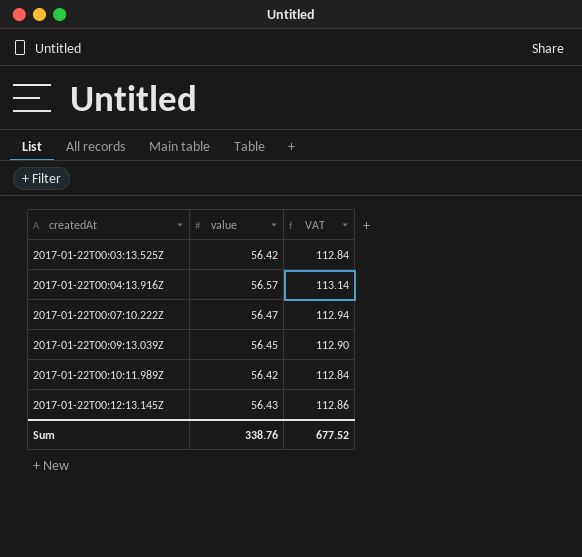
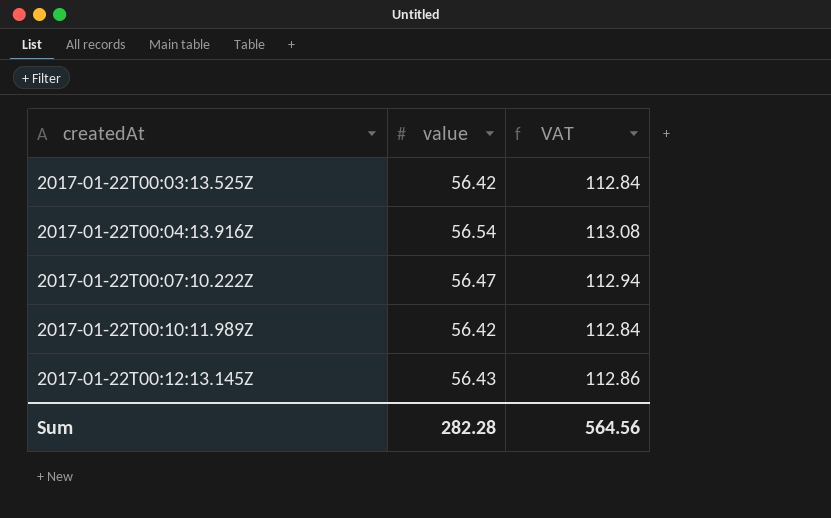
row 2017-01-22T00:09:13.039Z: 56.45 | 112.90 -> none
2017-01-22T00:04:13.916Z | value: 56.57 -> 56.54
2017-01-22T00:04:13.916Z | VAT: 113.14 -> 113.08
Sum | value: 338.76 -> 282.28
Sum | VAT: 677.52 -> 564.56

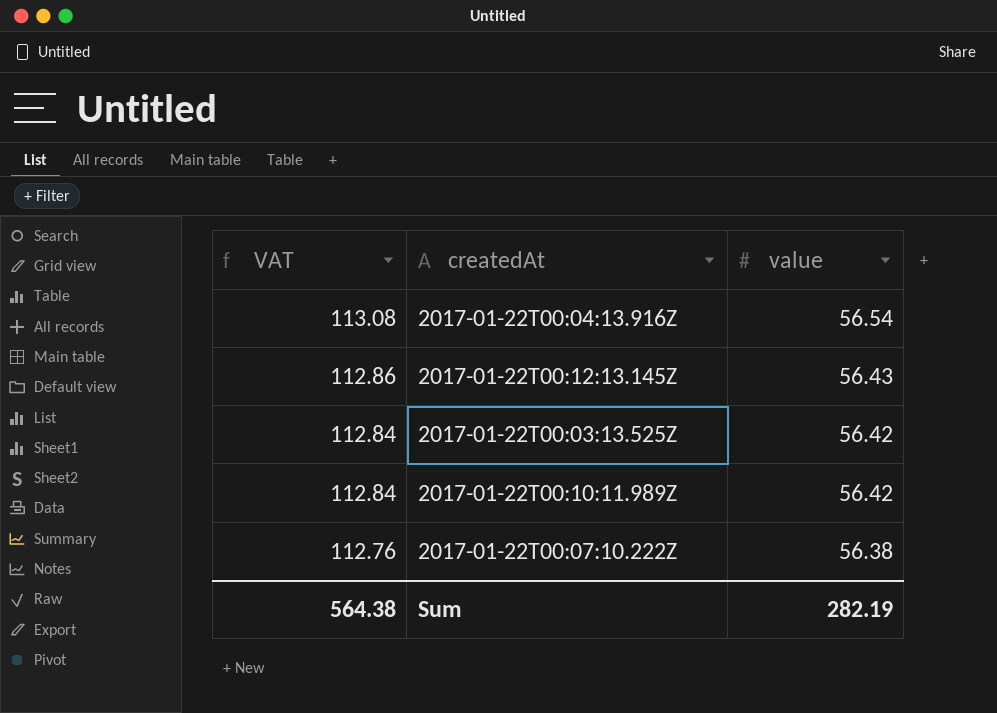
row order: createdAt ascending -> VAT descending
column VAT | position: 3 -> 1
2017-01-22T00:07:10.222Z | VAT: 112.94 -> 112.76
2017-01-22T00:07:10.222Z | value: 56.47 -> 56.38
Sum | VAT: 564.56 -> 564.38
Sum | value: 282.28 -> 282.19

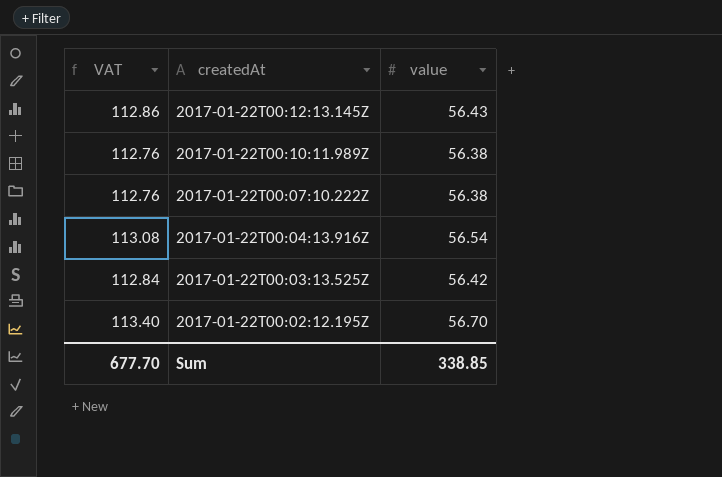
row order: VAT descending -> createdAt descending
2017-01-22T00:10:11.989Z | VAT: 112.84 -> 112.76
2017-01-22T00:10:11.989Z | value: 56.42 -> 56.38
row 2017-01-22T00:02:12.195Z: none -> 113.40 | 56.70
Sum | VAT: 564.38 -> 677.70
Sum | value: 282.19 -> 338.85

